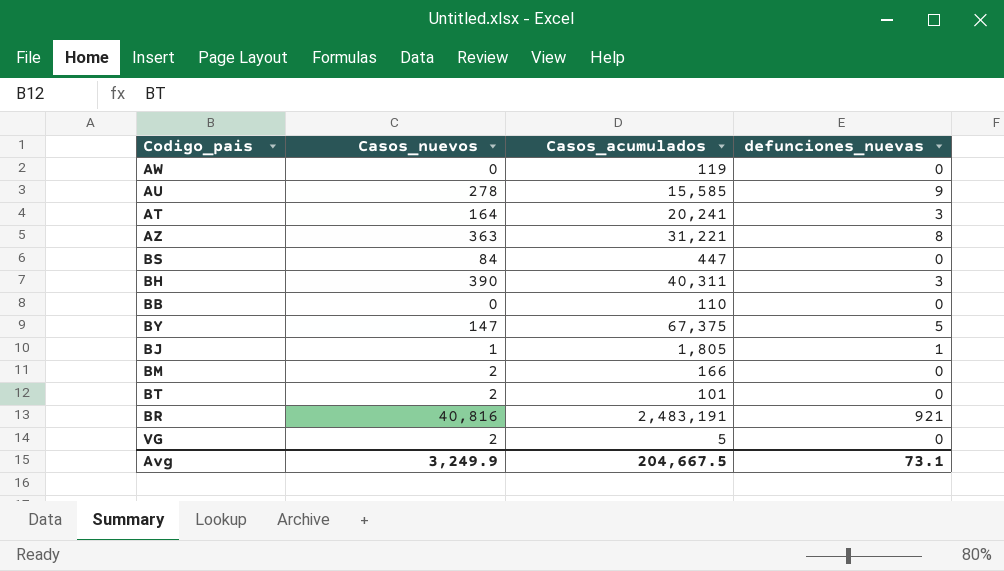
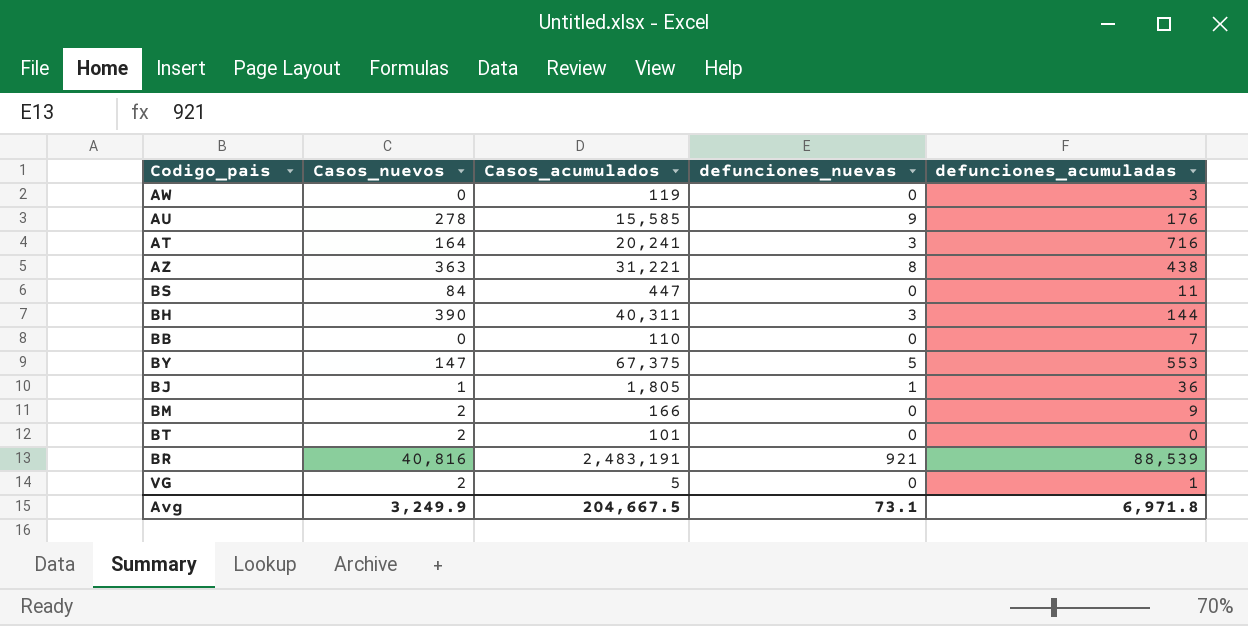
column defunciones_acumuladas | position: none -> 5

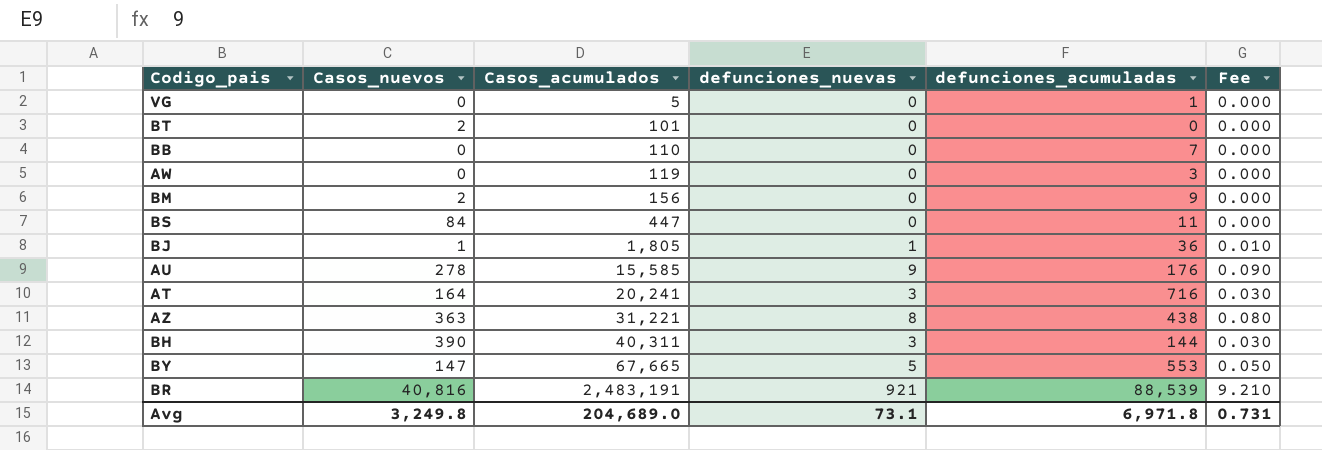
row order: none -> Casos_acumulados ascending
column Fee | formula: none -> [defunciones_nuevas] * 0.01
VG | Casos_nuevos: 2 -> 0
BM | Casos_acumulados: 166 -> 156
BY | Casos_acumulados: 67,375 -> 67,665
Avg | Casos_nuevos: 3,249.9 -> 3,249.8
Avg | Casos_acumulados: 204,667.5 -> 204,689.0

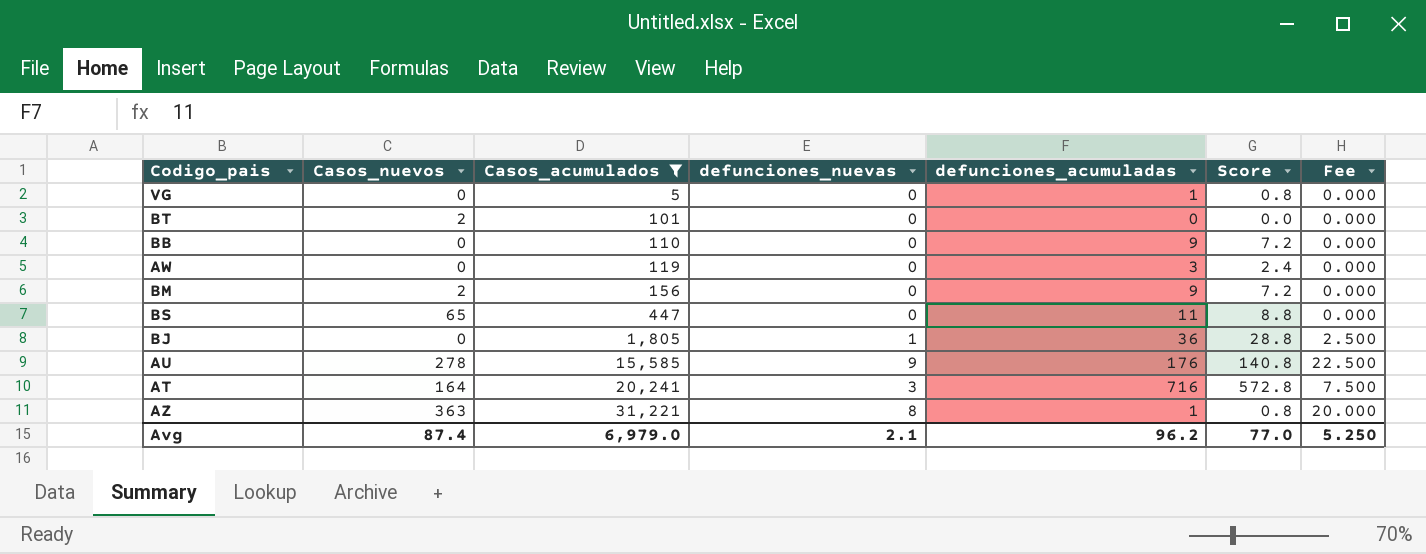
filter: none -> Casos_acumulados <= 31,221
column Score | formula: none -> [defunciones_acumuladas] * 0.8
column Fee | formula: [defunciones_nuevas] * 0.01 -> [defunciones_nuevas] * 2.5
BB | defunciones_acumuladas: 7 -> 9
BS | Casos_nuevos: 84 -> 65
BJ | Casos_nuevos: 1 -> 0
AZ | defunciones_acumuladas: 438 -> 1
Avg | Casos_nuevos: 3,249.8 -> 87.4
Avg | Casos_acumulados: 204,689.0 -> 6,979.0
Avg | defunciones_nuevas: 73.1 -> 2.1
Avg | defunciones_acumuladas: 6,971.8 -> 96.2
Avg | Fee: 0.731 -> 5.250

